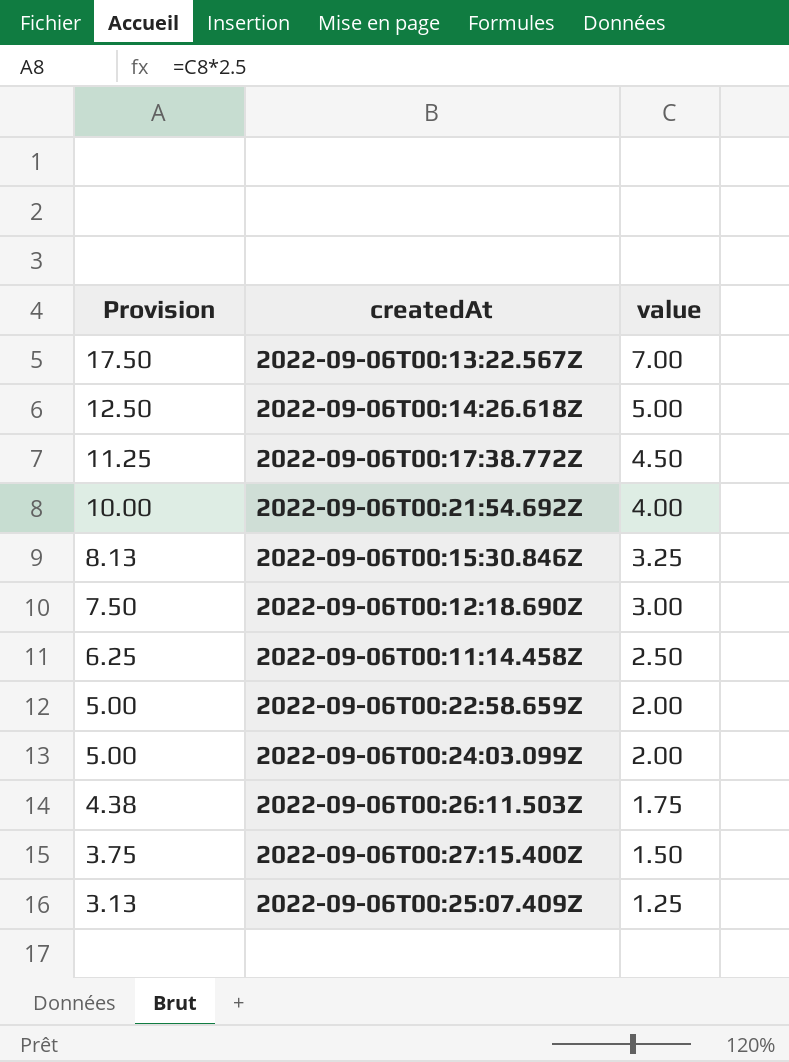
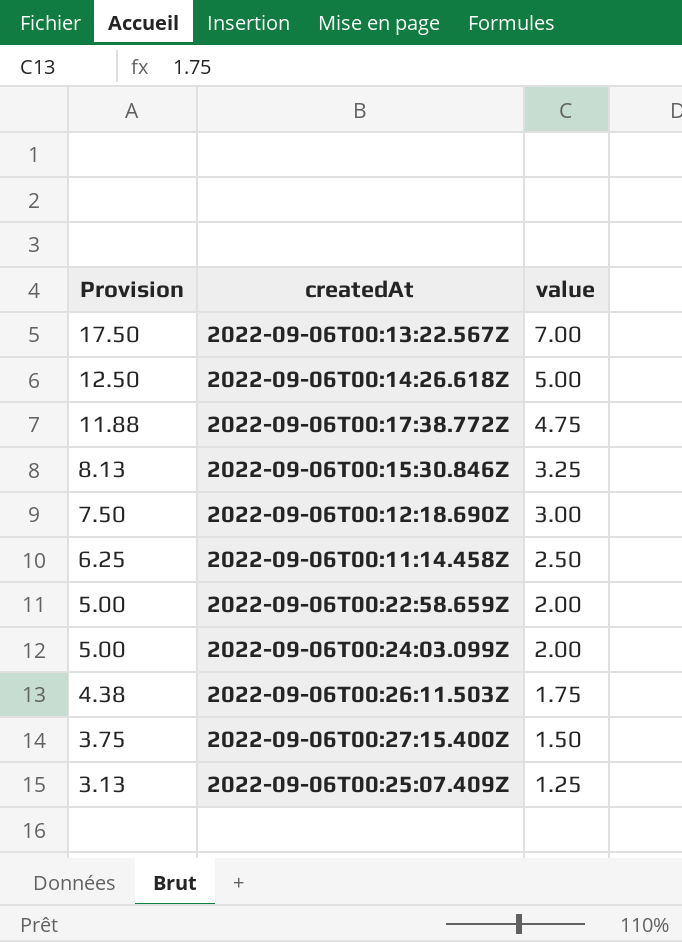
row 2022-09-06T00:21:54.692Z: 10.00 | 4.00 -> none
2022-09-06T00:17:38.772Z | Provision: 11.25 -> 11.88
2022-09-06T00:17:38.772Z | value: 4.50 -> 4.75

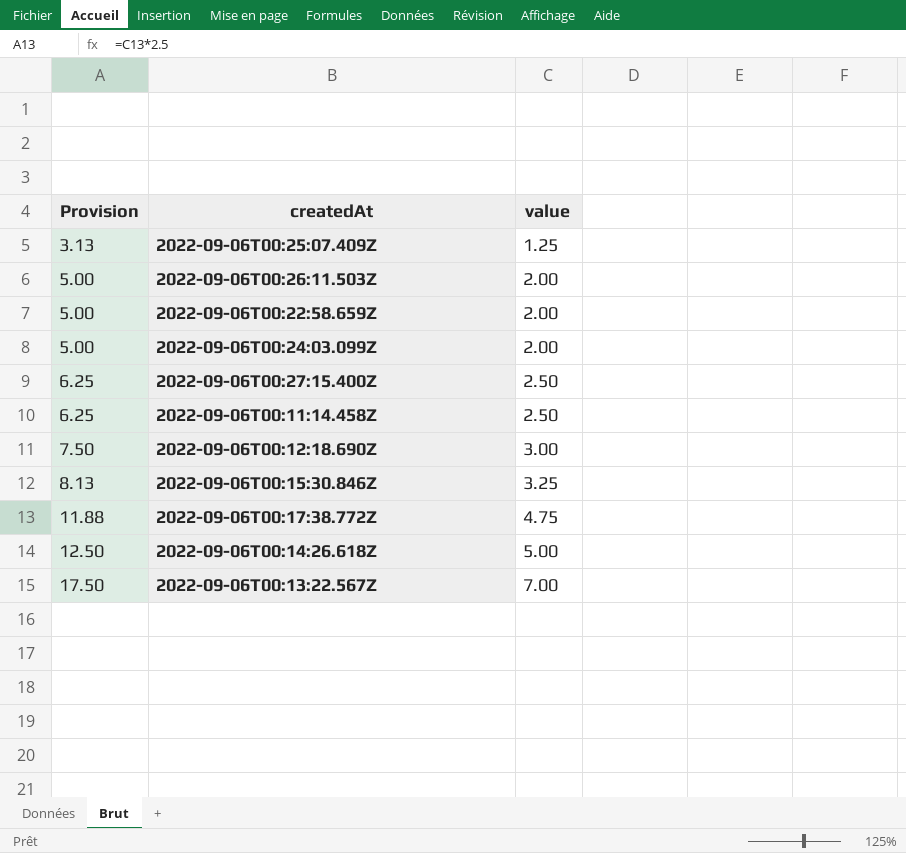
row order: Provision descending -> Provision ascending
2022-09-06T00:26:11.503Z | Provision: 4.38 -> 5.00
2022-09-06T00:26:11.503Z | value: 1.75 -> 2.00
2022-09-06T00:27:15.400Z | Provision: 3.75 -> 6.25
2022-09-06T00:27:15.400Z | value: 1.50 -> 2.50

